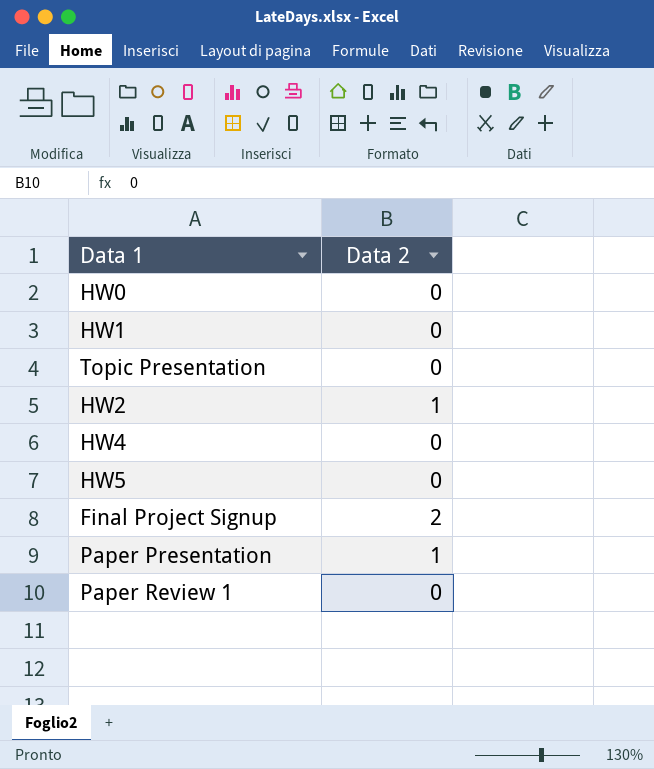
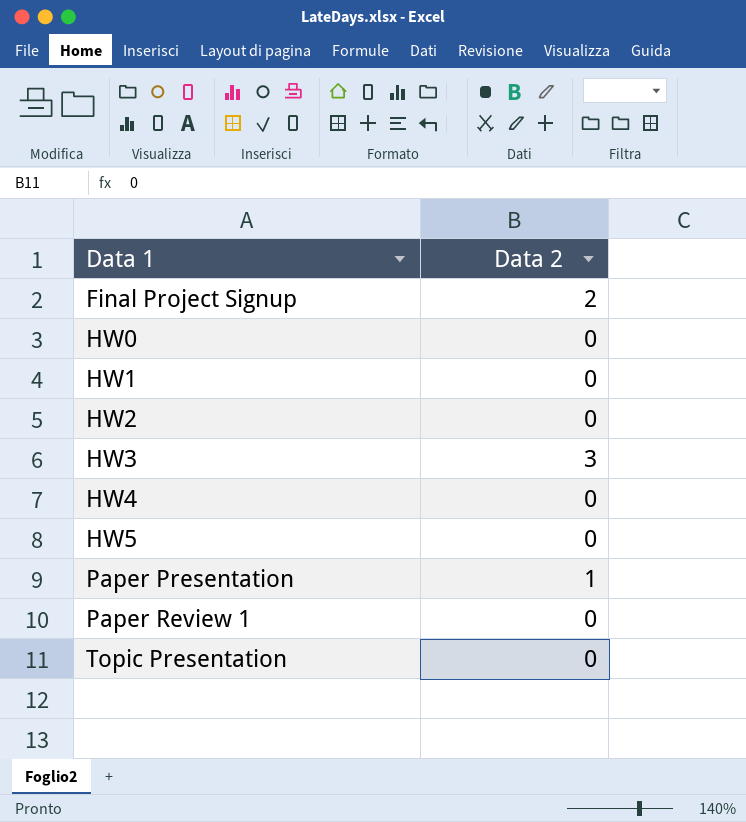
row order: none -> Data 1 ascending
HW2 | Data 2: 1 -> 0
row HW3: none -> 3

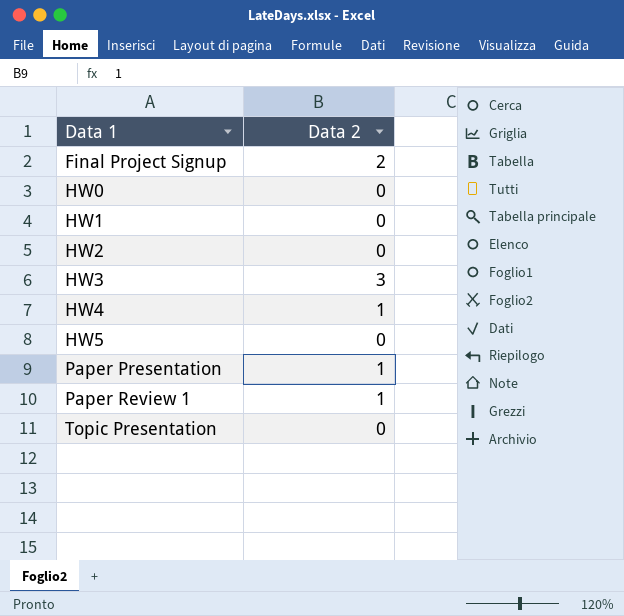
HW4 | Data 2: 0 -> 1
Paper Review 1 | Data 2: 0 -> 1

